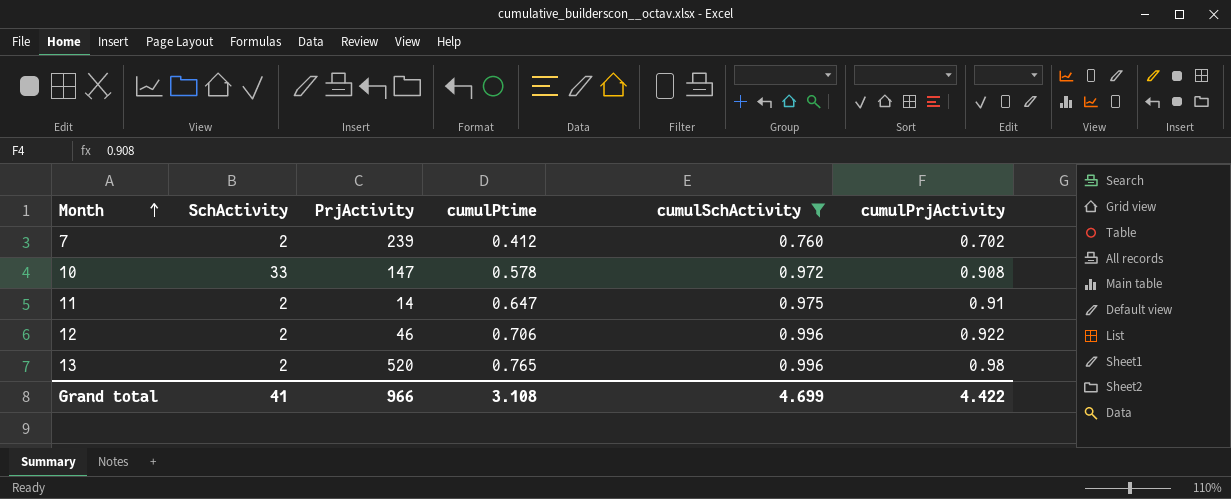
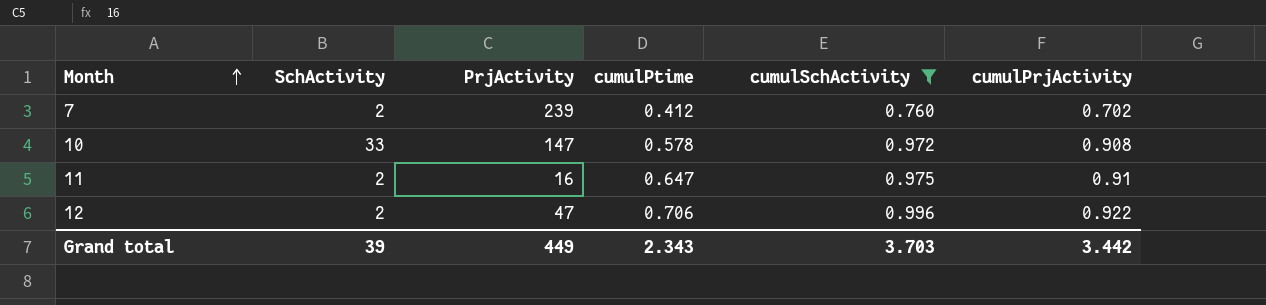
row 13: 2 | 520 | 0.765 | 0.996 | 0.98 -> none
11 | PrjActivity: 14 -> 16
12 | PrjActivity: 46 -> 47
Grand total | SchActivity: 41 -> 39
Grand total | PrjActivity: 966 -> 449
Grand total | cumulPtime: 3.108 -> 2.343
Grand total | cumulSchActivity: 4.699 -> 3.703
Grand total | cumulPrjActivity: 4.422 -> 3.442

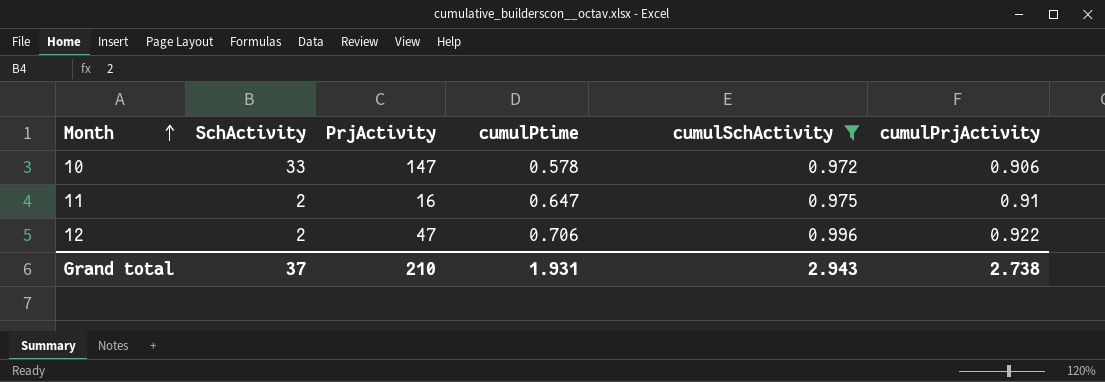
row 7: 2 | 239 | 0.412 | 0.760 | 0.702 -> none
10 | cumulPrjActivity: 0.908 -> 0.906
Grand total | SchActivity: 39 -> 37
Grand total | PrjActivity: 449 -> 210
Grand total | cumulPtime: 2.343 -> 1.931
Grand total | cumulSchActivity: 3.703 -> 2.943
Grand total | cumulPrjActivity: 3.442 -> 2.738

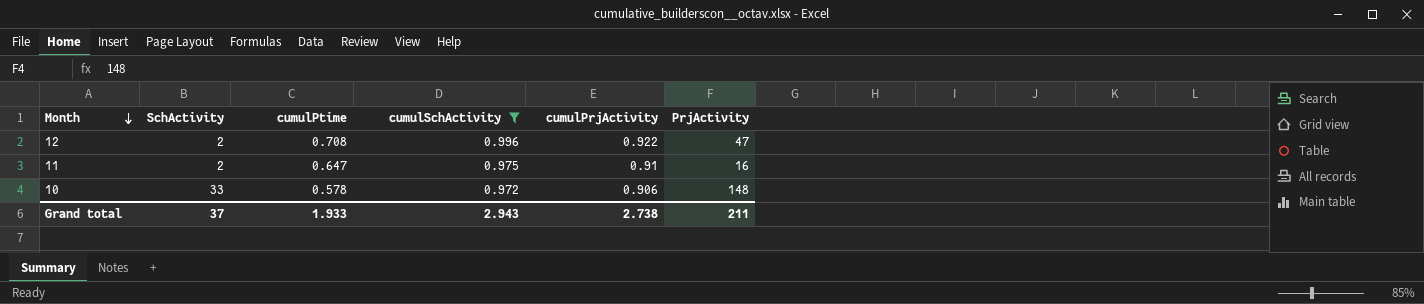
row order: Month ascending -> Month descending
column PrjActivity | position: 3 -> 6
12 | cumulPtime: 0.706 -> 0.708
10 | PrjActivity: 147 -> 148
Grand total | cumulPtime: 1.931 -> 1.933
Grand total | PrjActivity: 210 -> 211

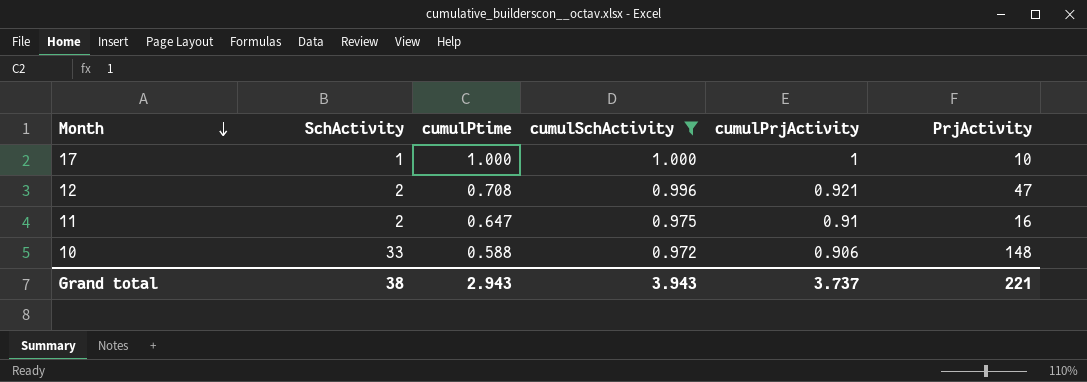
row 17: none -> 1 | 1.000 | 1.000 | 1 | 10
12 | cumulPrjActivity: 0.922 -> 0.921
10 | cumulPtime: 0.578 -> 0.588
Grand total | SchActivity: 37 -> 38
Grand total | cumulPtime: 1.933 -> 2.943
Grand total | cumulSchActivity: 2.943 -> 3.943
Grand total | cumulPrjActivity: 2.738 -> 3.737
Grand total | PrjActivity: 211 -> 221

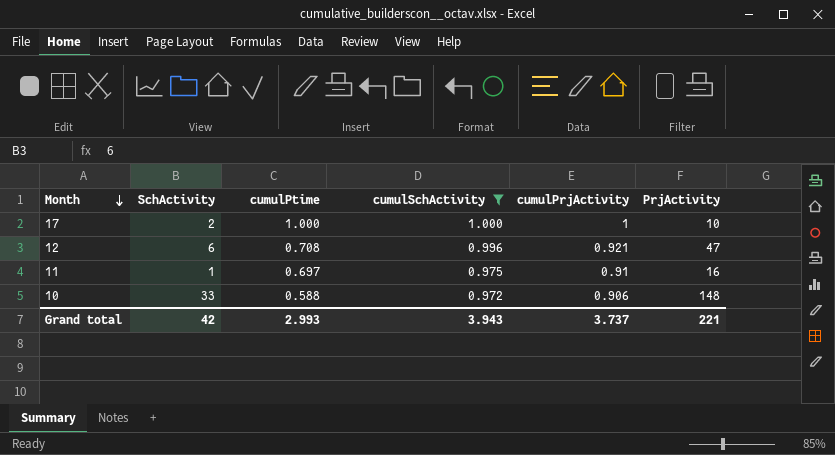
17 | SchActivity: 1 -> 2
12 | SchActivity: 2 -> 6
11 | SchActivity: 2 -> 1
11 | cumulPtime: 0.647 -> 0.697
Grand total | SchActivity: 38 -> 42
Grand total | cumulPtime: 2.943 -> 2.993

